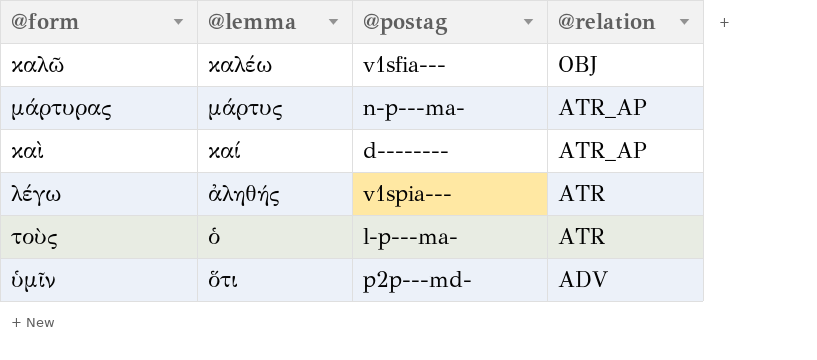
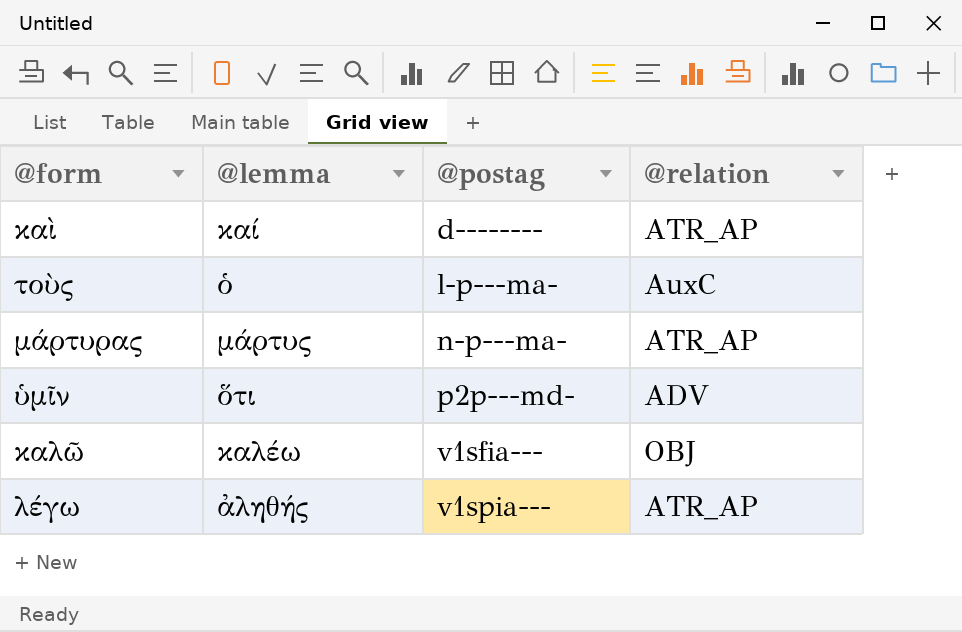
row order: @relation descending -> @postag ascending
τοὺς | @relation: ATR -> AuxC
λέγω | @relation: ATR -> ATR_AP

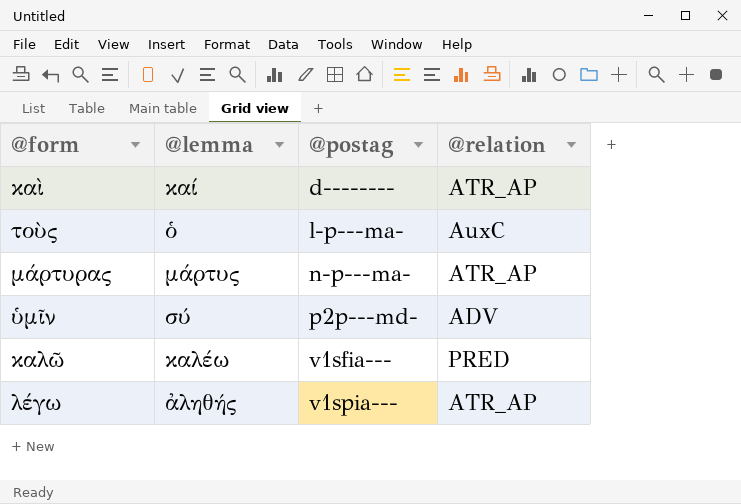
ὑμῖν | @lemma: ὅτι -> σύ
καλῶ | @relation: OBJ -> PRED

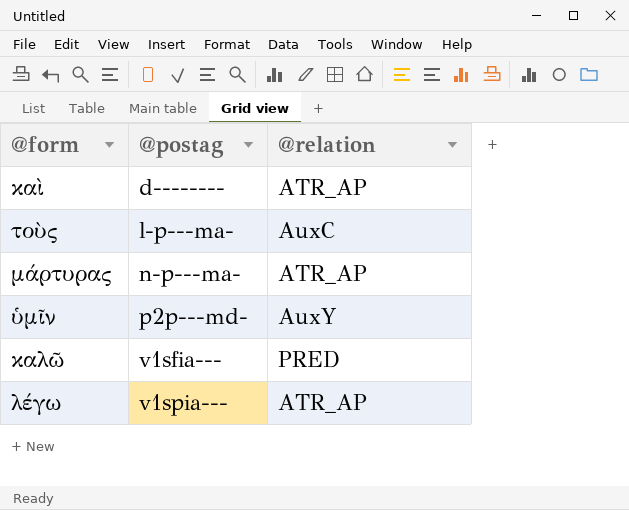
column @lemma | position: 2 -> none
ὑμῖν | @relation: ADV -> AuxY

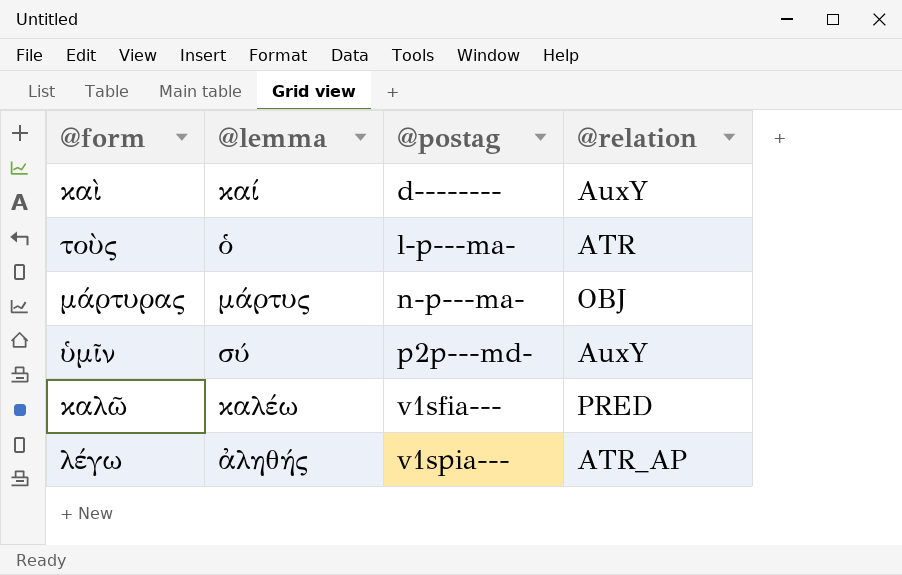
column @lemma | position: none -> 2
καὶ | @relation: ATR_AP -> AuxY
τοὺς | @relation: AuxC -> ATR
μάρτυρας | @relation: ATR_AP -> OBJ

